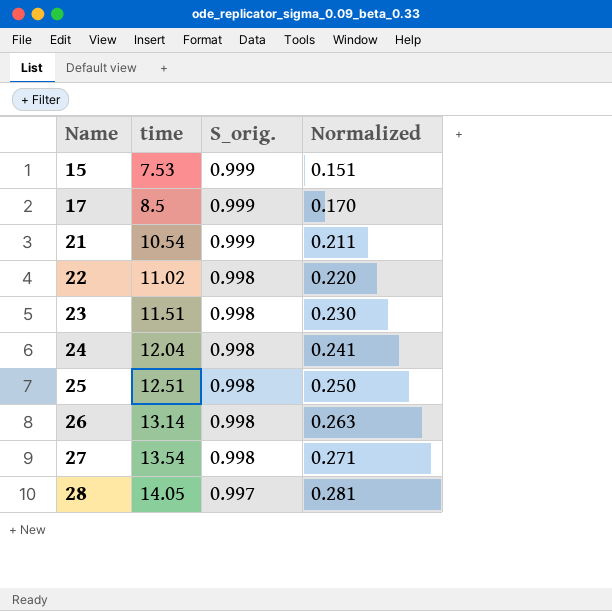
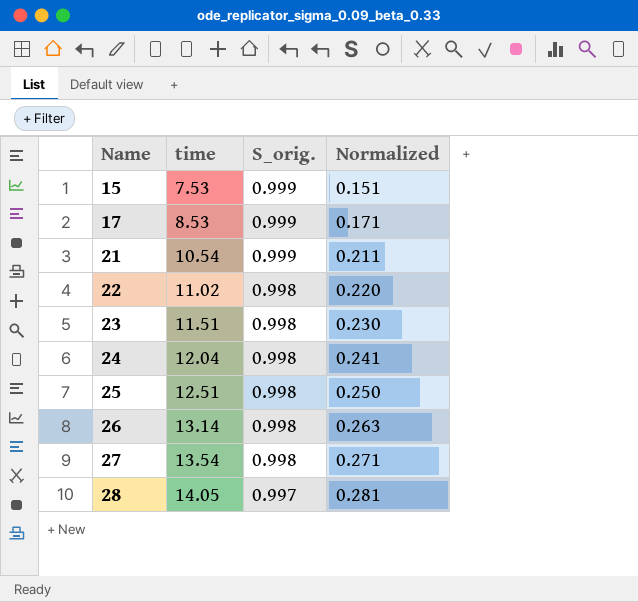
17 | time: 8.5 -> 8.53
17 | Normalized: 0.170 -> 0.171

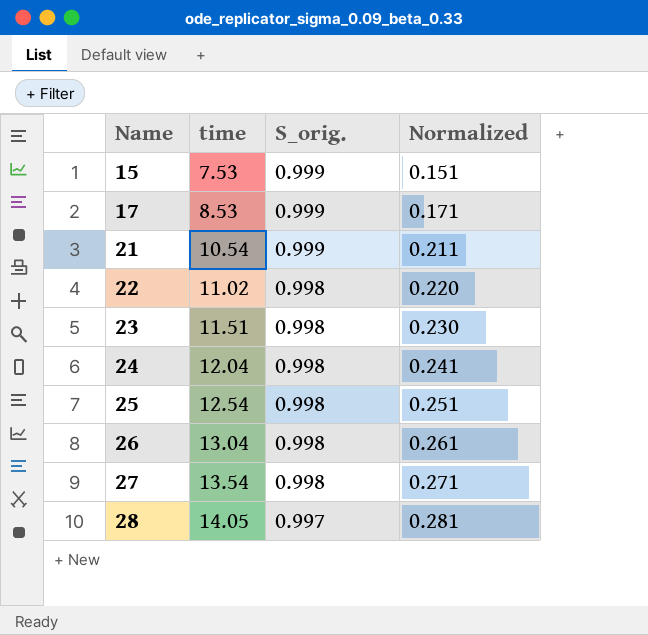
25 | time: 12.51 -> 12.54
25 | Normalized: 0.250 -> 0.251
26 | time: 13.14 -> 13.04
26 | Normalized: 0.263 -> 0.261

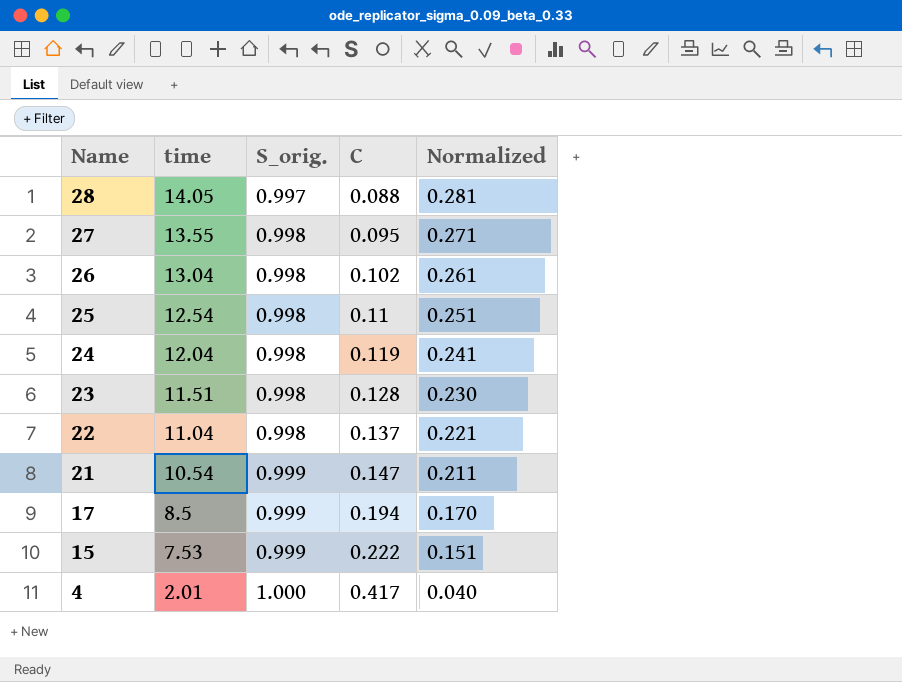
row order: Name ascending -> Name descending
column C | position: none -> 4
27 | time: 13.54 -> 13.55
22 | time: 11.02 -> 11.04
22 | Normalized: 0.220 -> 0.221
17 | time: 8.53 -> 8.5
17 | Normalized: 0.171 -> 0.170
row 4: none -> 2.01 | 1.000 | 0.417 | 0.040

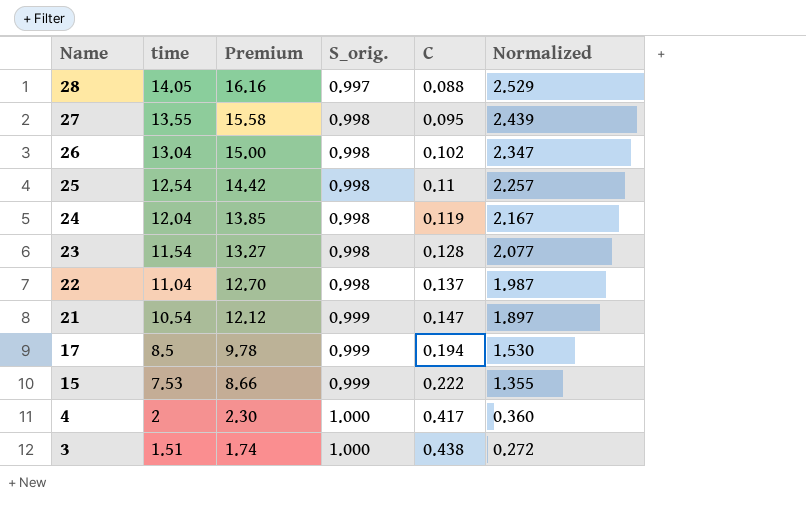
column Premium | formula: none -> [time] * 1.15
column Normalized | formula: [time] * 0.02 -> [time] * 0.18
23 | time: 11.51 -> 11.54
4 | time: 2.01 -> 2
row 3: none -> 1.51 | 1.74 | 1.000 | 0.438 | 0.272

